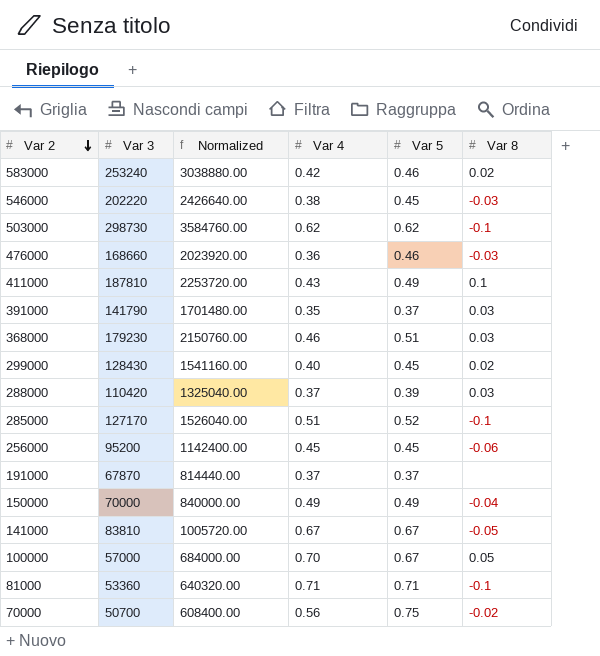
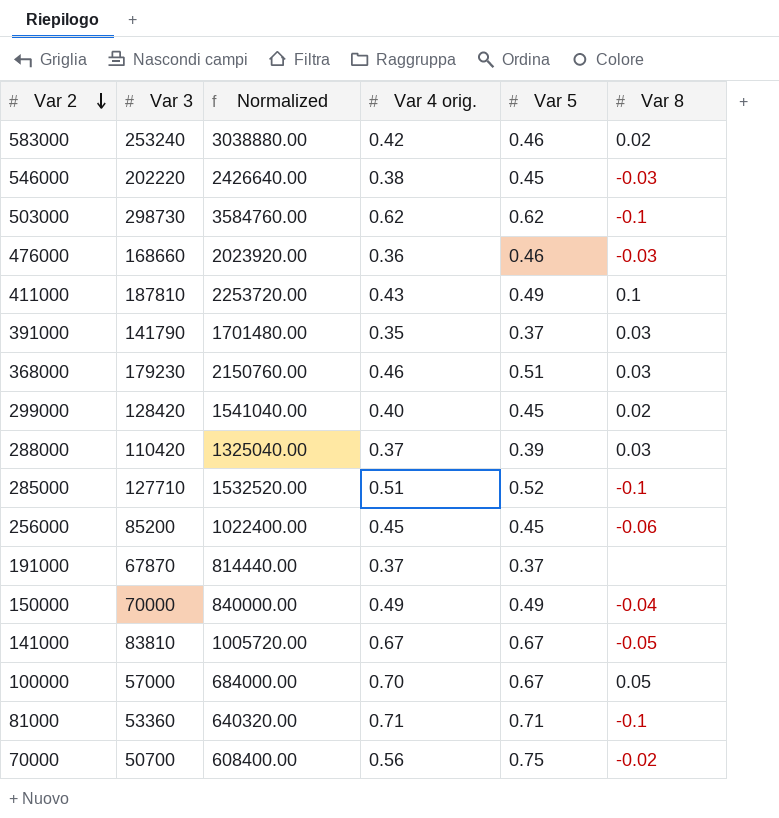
column name: Var 4 -> Var 4 orig.
299000 | Var 3: 128430 -> 128420
299000 | Normalized: 1541160.00 -> 1541040.00
285000 | Var 3: 127170 -> 127710
285000 | Normalized: 1526040.00 -> 1532520.00
256000 | Var 3: 95200 -> 85200
256000 | Normalized: 1142400.00 -> 1022400.00

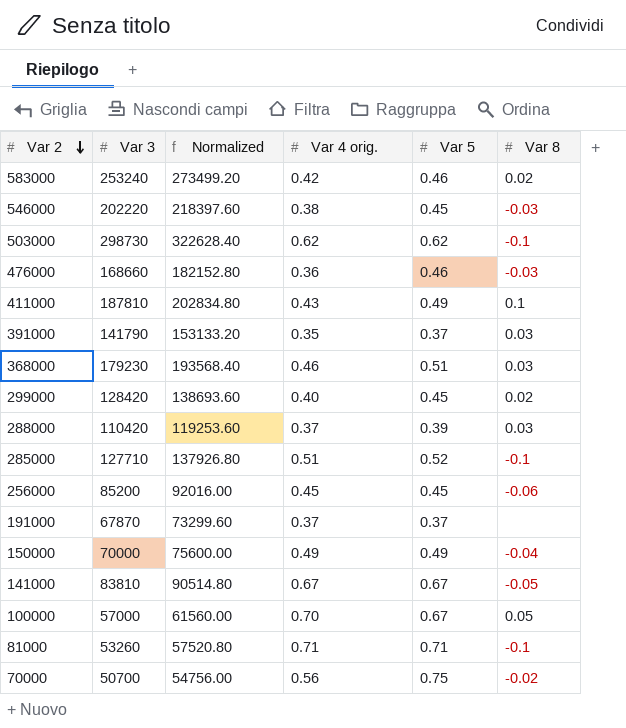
column Normalized | formula: [Var 3] * 12 -> [Var 3] * 1.08
81000 | Var 3: 53360 -> 53260

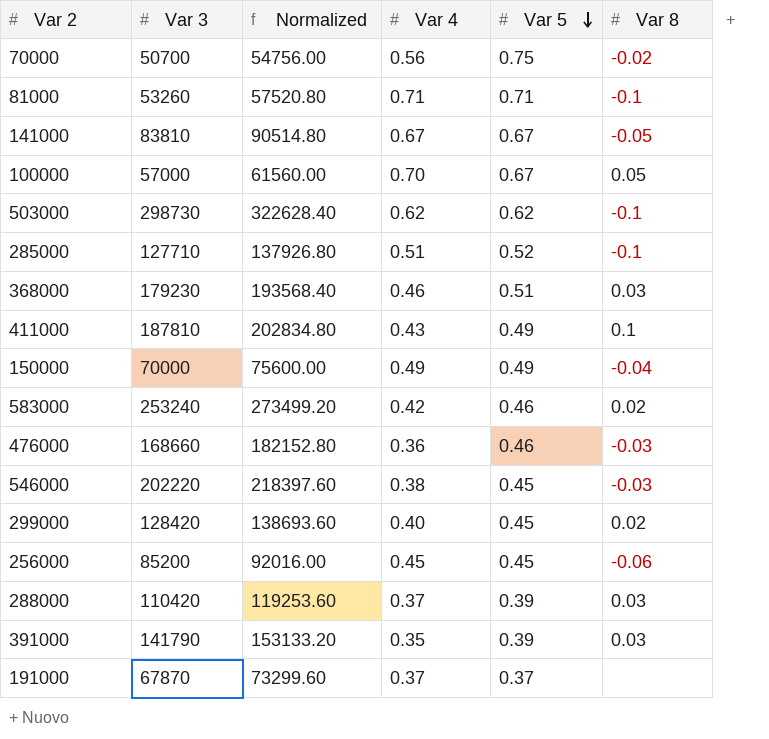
row order: Var 2 descending -> Var 5 descending
column name: Var 4 orig. -> Var 4
391000 | Var 5: 0.37 -> 0.39

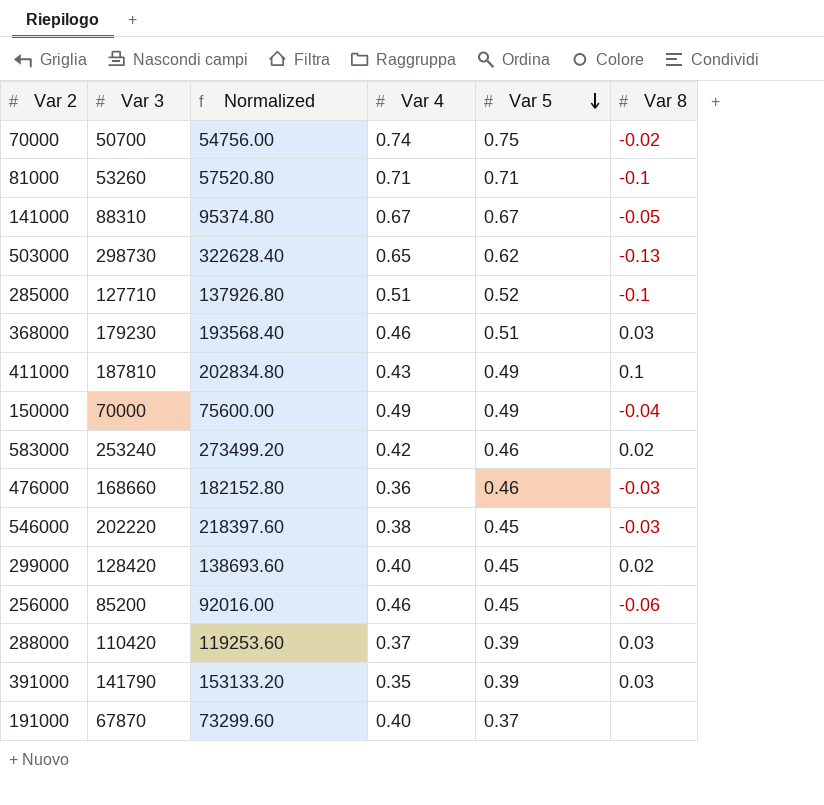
row 100000: 57000 | 61560.00 | 0.70 | 0.67 | 0.05 -> none
70000 | Var 4: 0.56 -> 0.74
141000 | Var 3: 83810 -> 88310
141000 | Normalized: 90514.80 -> 95374.80
503000 | Var 4: 0.62 -> 0.65
503000 | Var 8: -0.1 -> -0.13
256000 | Var 4: 0.45 -> 0.46
191000 | Var 4: 0.37 -> 0.40

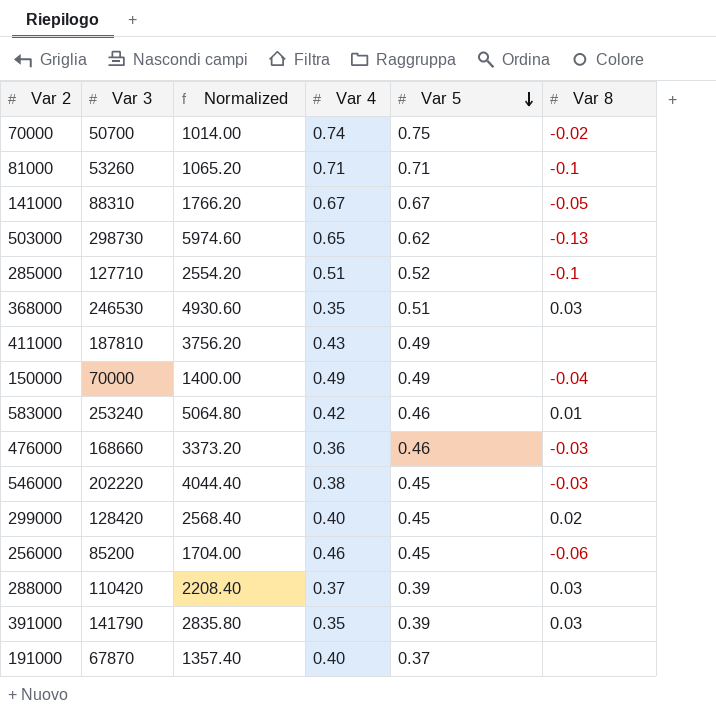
column Normalized | formula: [Var 3] * 1.08 -> [Var 3] * 0.02
368000 | Var 3: 179230 -> 246530
368000 | Var 4: 0.46 -> 0.35
411000 | Var 8: 0.1 -> none
583000 | Var 8: 0.02 -> 0.01

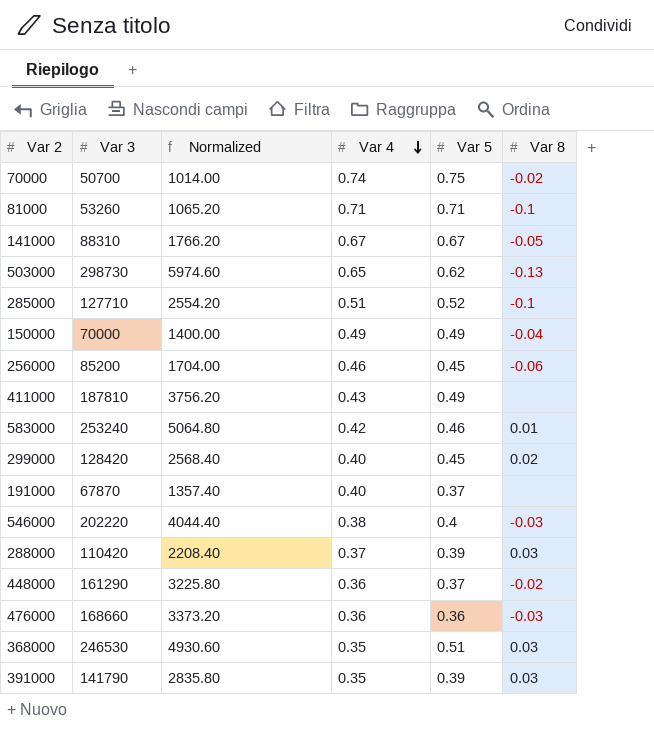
row order: Var 5 descending -> Var 4 descending
546000 | Var 5: 0.45 -> 0.4
row 448000: none -> 161290 | 3225.80 | 0.36 | 0.37 | -0.02
476000 | Var 5: 0.46 -> 0.36

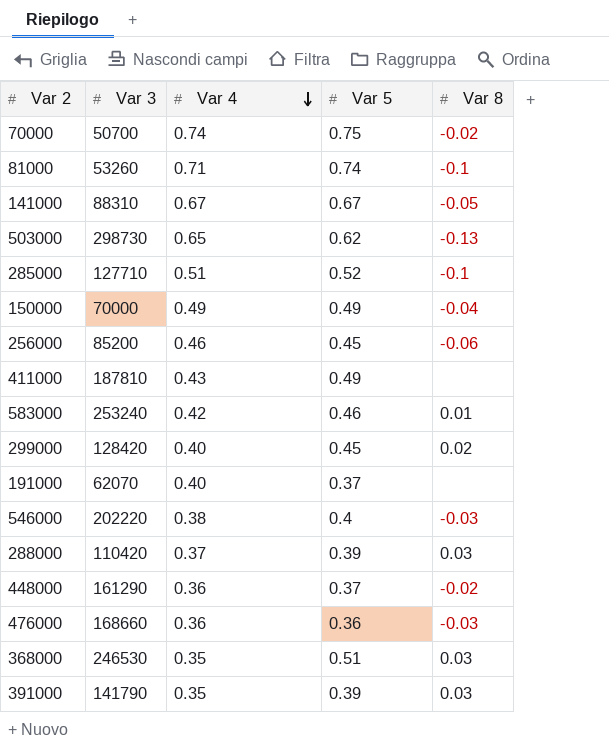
column Normalized | formula: [Var 3] * 0.02 -> none
81000 | Var 5: 0.71 -> 0.74
191000 | Var 3: 67870 -> 62070

